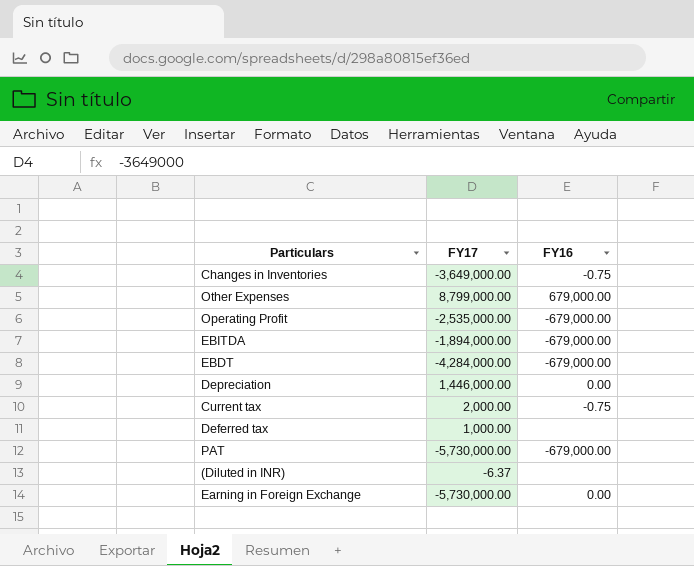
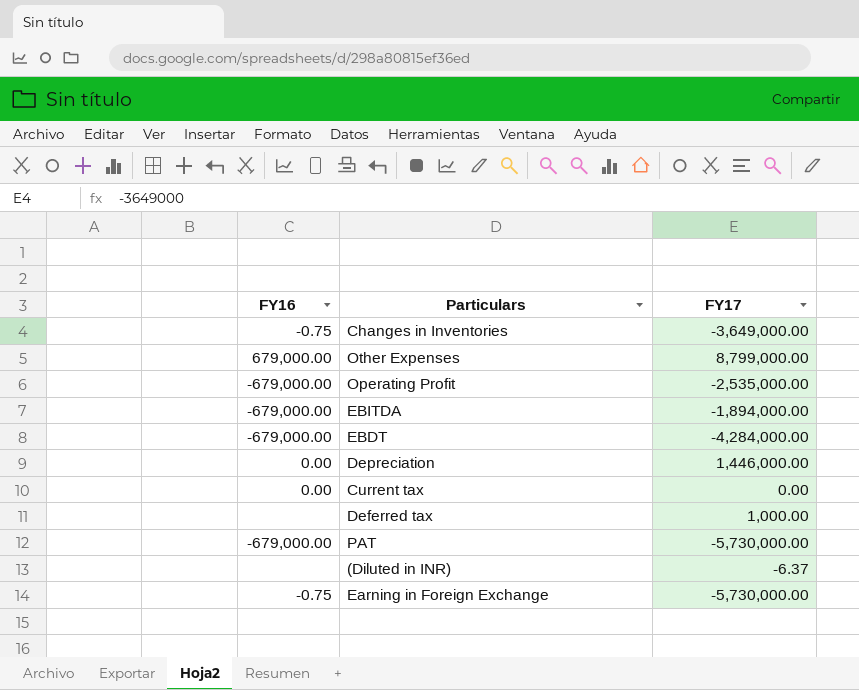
column FY16 | position: 3 -> 1
Current tax | FY16: -0.75 -> 0.00
Current tax | FY17: 2,000.00 -> 0.00
Earning in Foreign Exchange | FY16: 0.00 -> -0.75

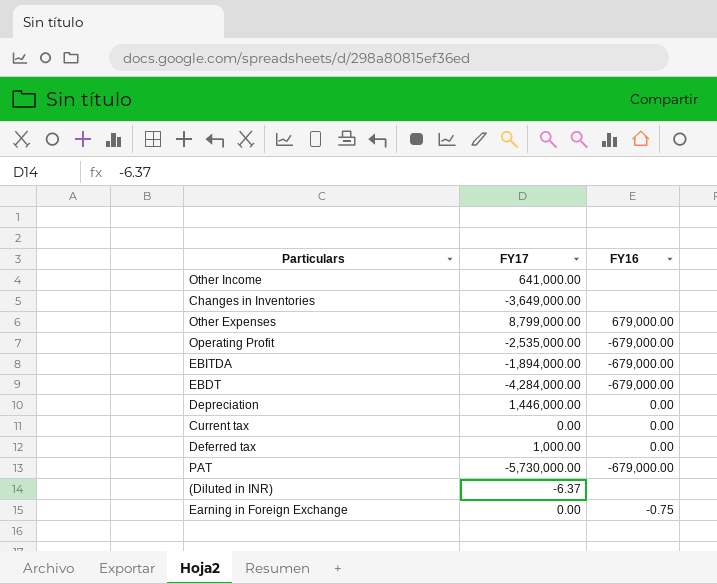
column FY16 | position: 1 -> 3
row Other Income: none -> 641,000.00 | none
Changes in Inventories | FY16: -0.75 -> none
Deferred tax | FY16: none -> 0.00
Earning in Foreign Exchange | FY17: -5,730,000.00 -> 0.00

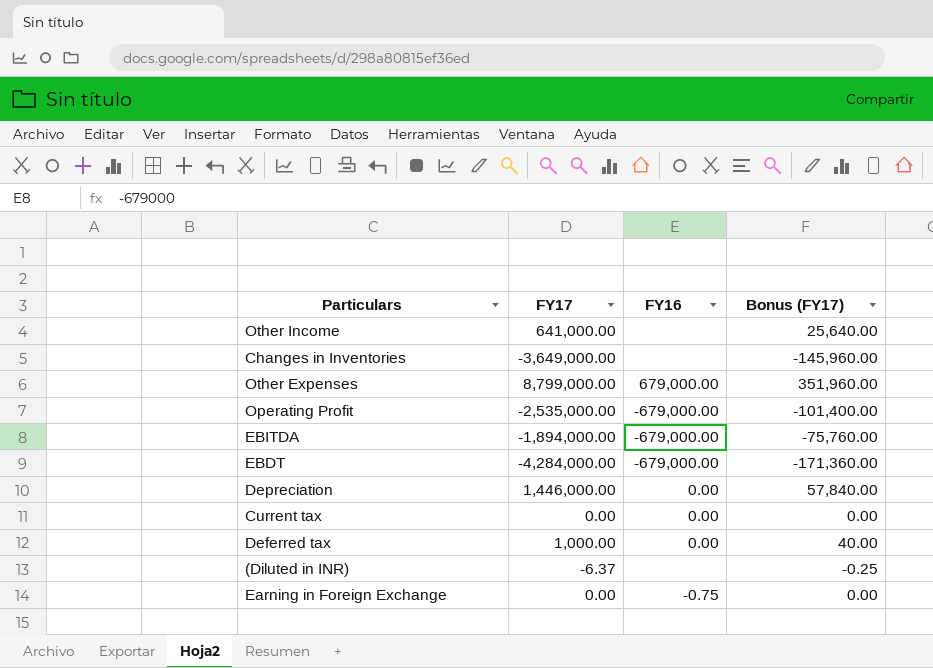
column Bonus (FY17) | formula: none -> [FY17] * 0.04
row PAT: -5,730,000.00 | -679,000.00 -> none

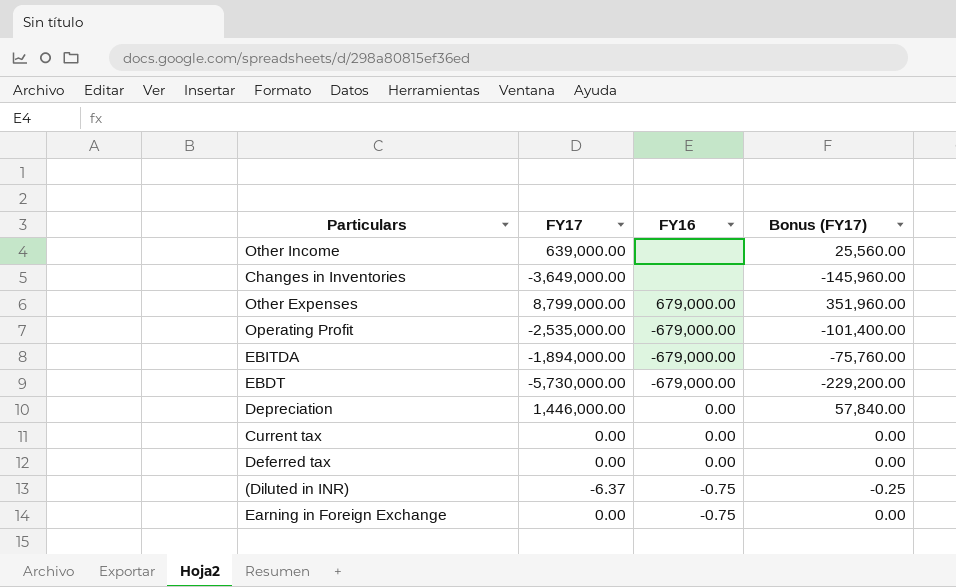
Other Income | FY17: 641,000.00 -> 639,000.00
Other Income | Bonus (FY17): 25,640.00 -> 25,560.00
EBDT | FY17: -4,284,000.00 -> -5,730,000.00
EBDT | Bonus (FY17): -171,360.00 -> -229,200.00
Deferred tax | FY17: 1,000.00 -> 0.00
Deferred tax | Bonus (FY17): 40.00 -> 0.00
(Diluted in INR) | FY16: none -> -0.75

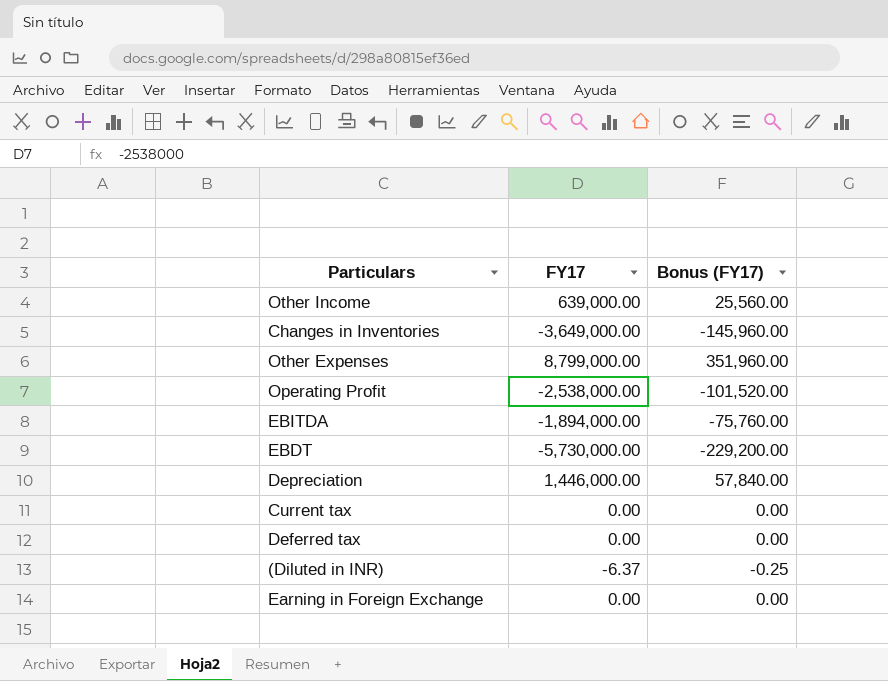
column FY16 | position: 3 -> none
Operating Profit | FY17: -2,535,000.00 -> -2,538,000.00
Operating Profit | Bonus (FY17): -101,400.00 -> -101,520.00

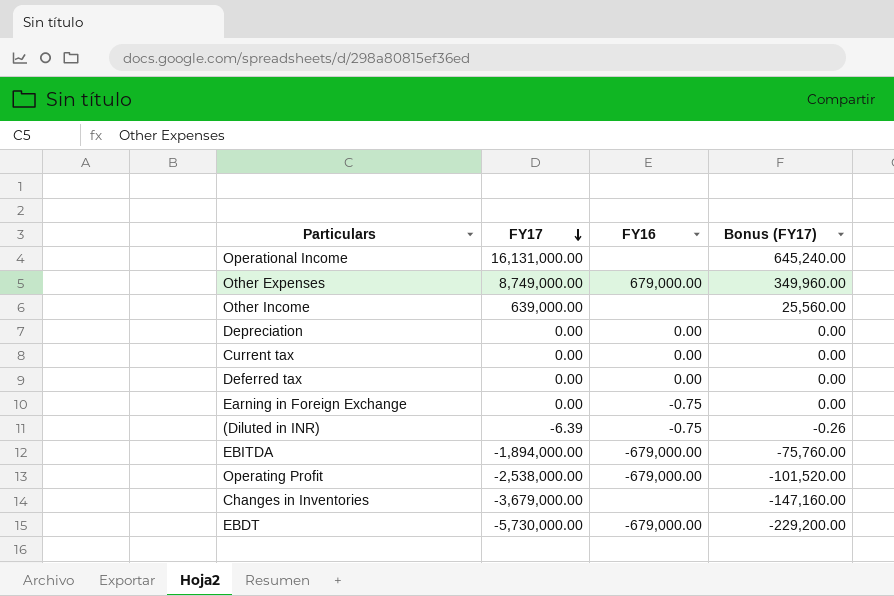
row order: none -> FY17 descending
column FY16 | position: none -> 3
row Operational Income: none -> 16,131,000.00 | none | 645,240.00
Other Expenses | FY17: 8,799,000.00 -> 8,749,000.00
Other Expenses | Bonus (FY17): 351,960.00 -> 349,960.00
Depreciation | FY17: 1,446,000.00 -> 0.00
Depreciation | Bonus (FY17): 57,840.00 -> 0.00
(Diluted in INR) | FY17: -6.37 -> -6.39
(Diluted in INR) | Bonus (FY17): -0.25 -> -0.26
Changes in Inventories | FY17: -3,649,000.00 -> -3,679,000.00
Changes in Inventories | Bonus (FY17): -145,960.00 -> -147,160.00

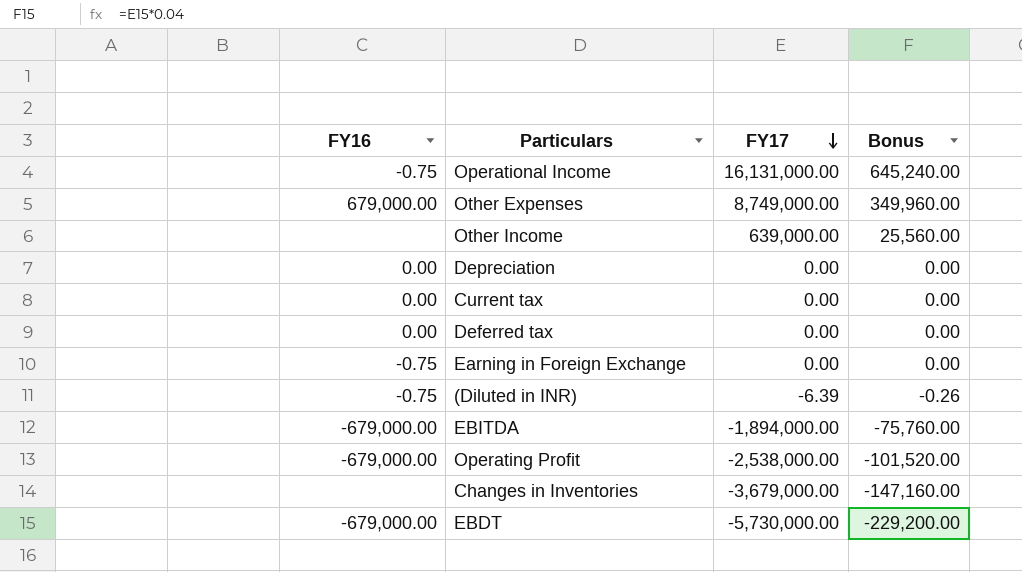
column FY16 | position: 3 -> 1
column name: Bonus (FY17) -> Bonus
Operational Income | FY16: none -> -0.75

